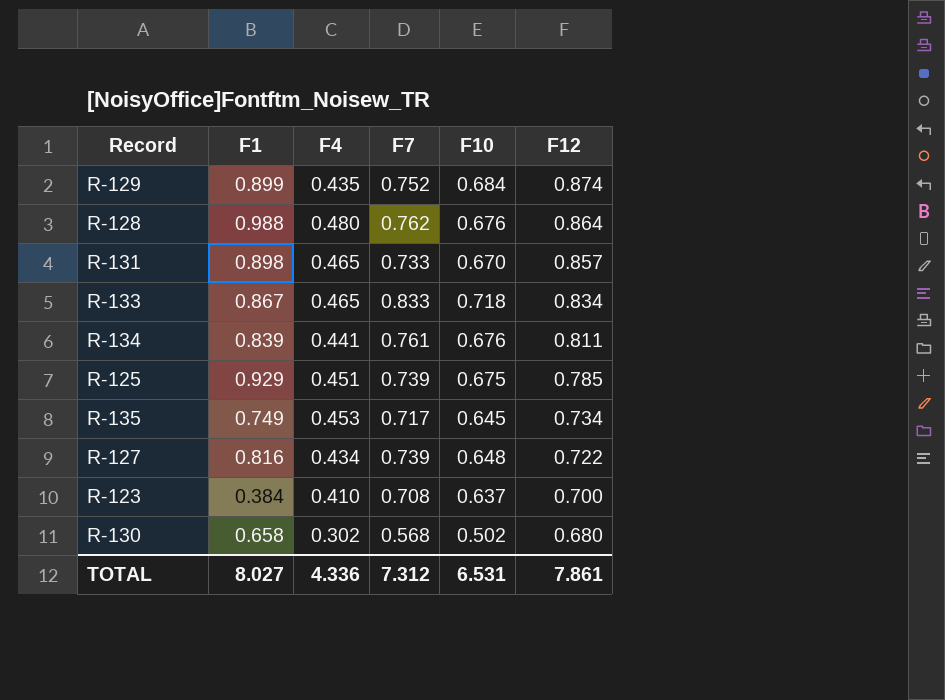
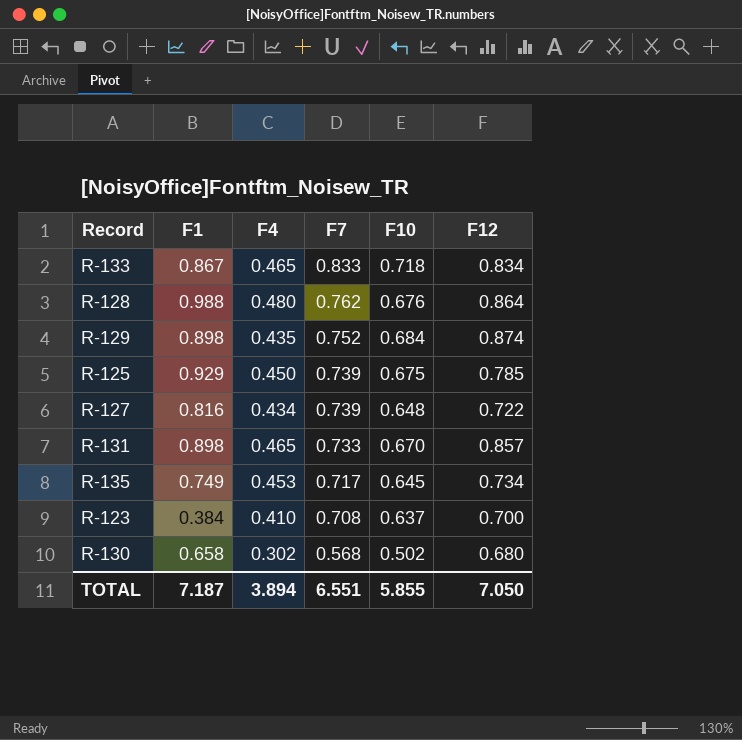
row order: F12 descending -> F7 descending
row R-134: 0.839 | 0.441 | 0.761 | 0.676 | 0.811 -> none
R-129 | F1: 0.899 -> 0.898
R-125 | F4: 0.451 -> 0.450
TOTAL | F1: 8.027 -> 7.187
TOTAL | F4: 4.336 -> 3.894
TOTAL | F7: 7.312 -> 6.551
TOTAL | F10: 6.531 -> 5.855
TOTAL | F12: 7.861 -> 7.050

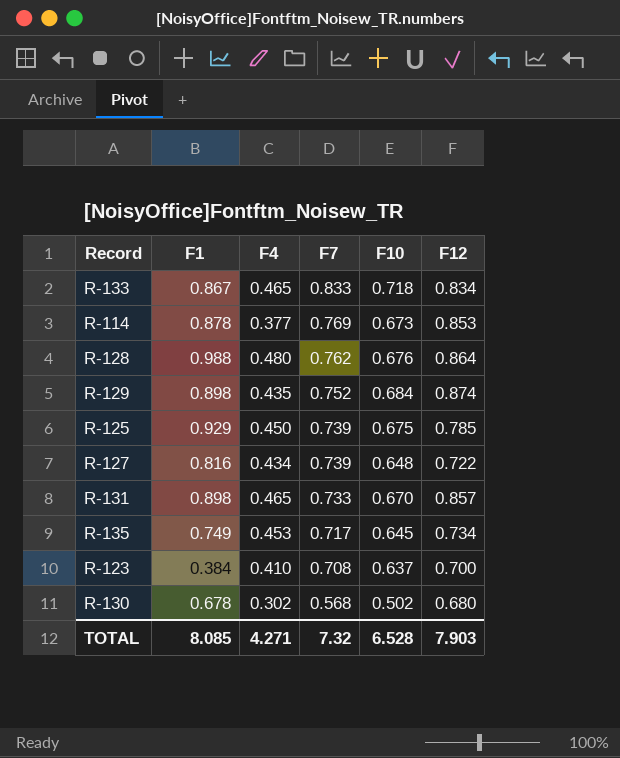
row R-114: none -> 0.878 | 0.377 | 0.769 | 0.673 | 0.853
R-130 | F1: 0.658 -> 0.678
TOTAL | F1: 7.187 -> 8.085
TOTAL | F4: 3.894 -> 4.271
TOTAL | F7: 6.551 -> 7.32
TOTAL | F10: 5.855 -> 6.528
TOTAL | F12: 7.050 -> 7.903

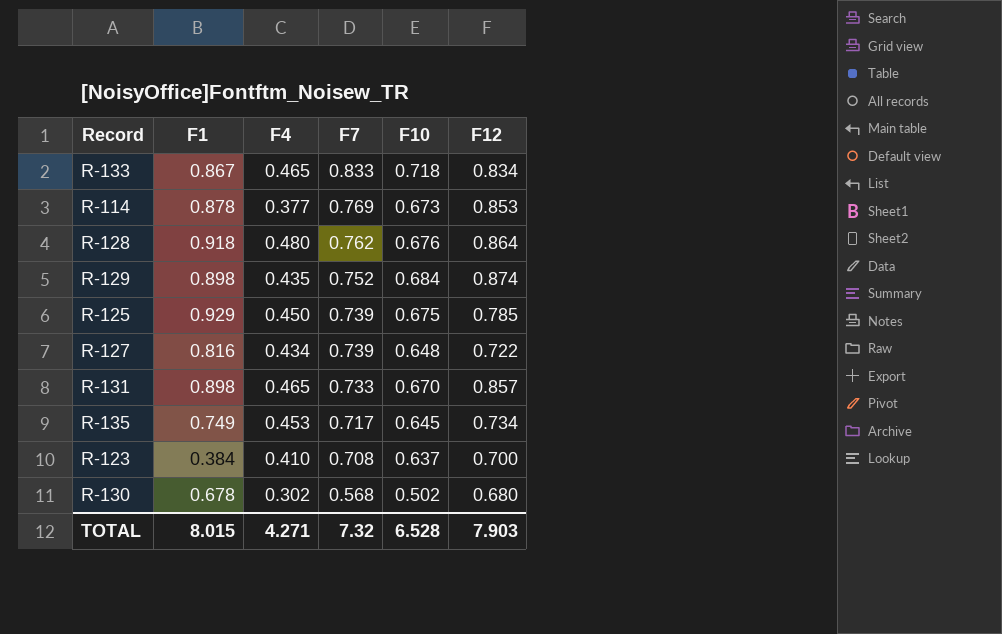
R-128 | F1: 0.988 -> 0.918
TOTAL | F1: 8.085 -> 8.015

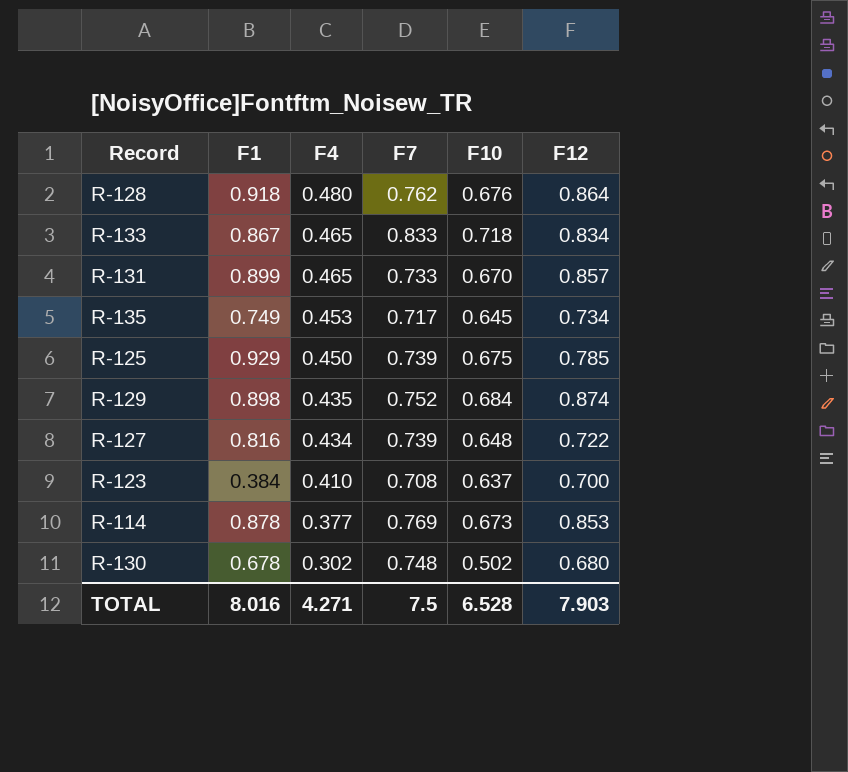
row order: F7 descending -> F4 descending
R-131 | F1: 0.898 -> 0.899
R-130 | F7: 0.568 -> 0.748
TOTAL | F1: 8.015 -> 8.016
TOTAL | F7: 7.32 -> 7.5

